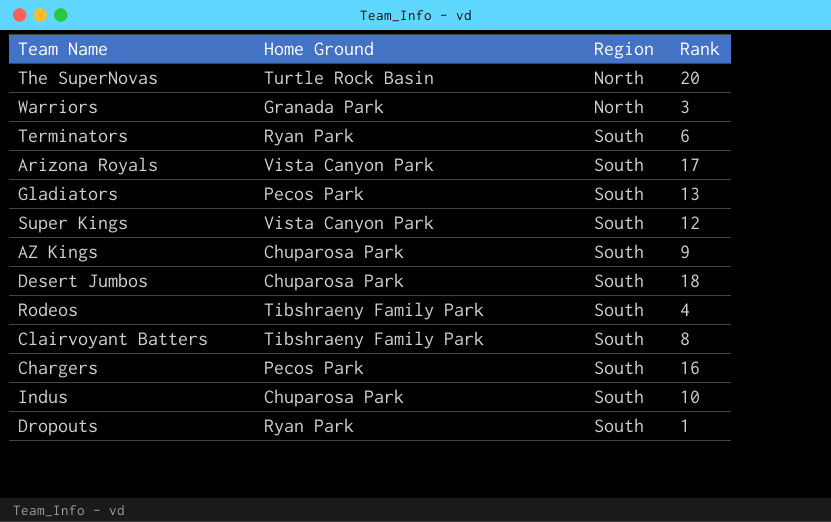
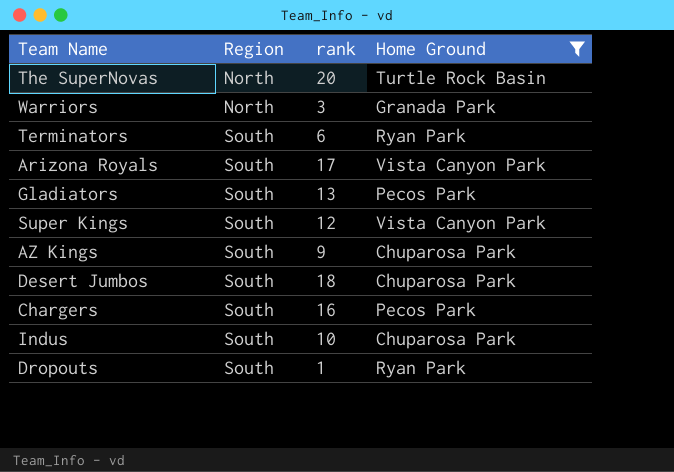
filter: none -> Home Ground != Tibshraeny Family Park
column name: Rank -> rank
column Home Ground | position: 2 -> 4

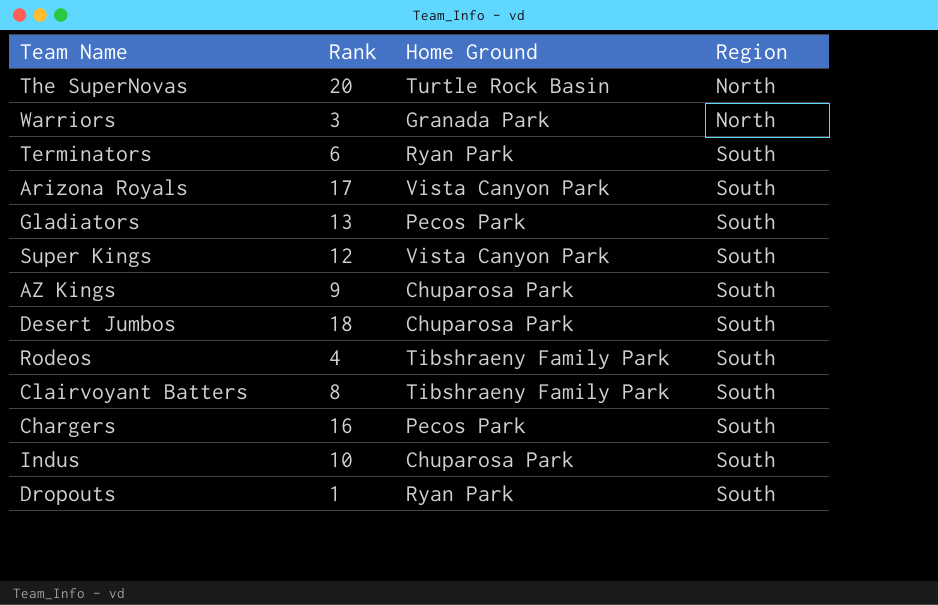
filter: Home Ground != Tibshraeny Family Park -> none
column name: rank -> Rank
column Region | position: 2 -> 4

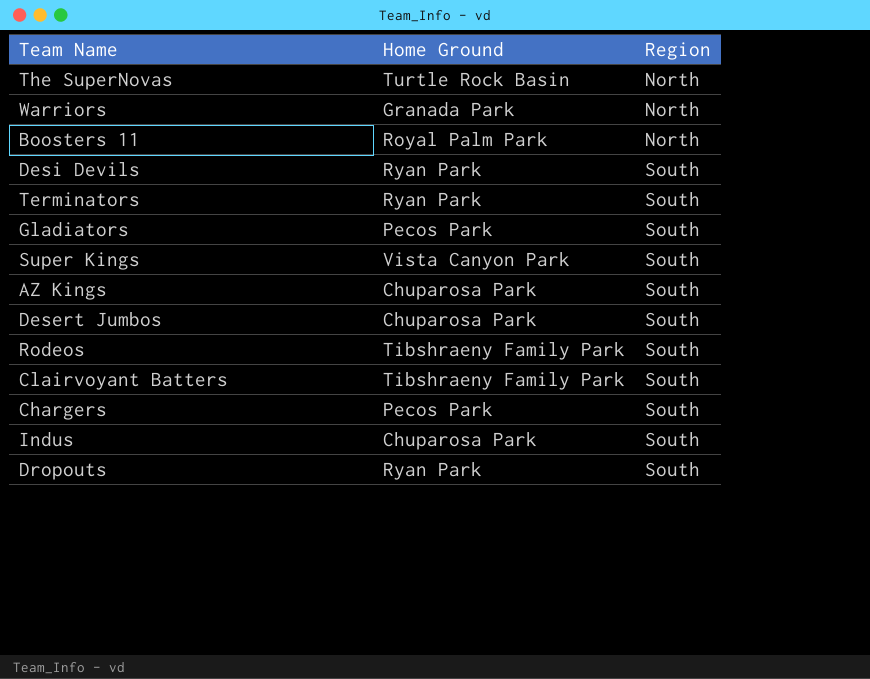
column Rank | position: 2 -> none
row Arizona Royals: 17 | Vista Canyon Park | South -> none
row Boosters 11: none -> Royal Palm Park | North
row Desi Devils: none -> Ryan Park | South

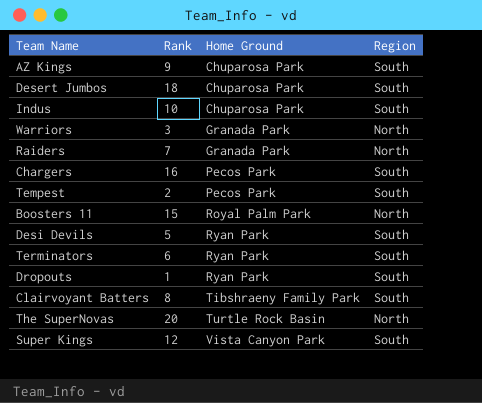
row order: Region ascending -> Home Ground ascending
column Rank | position: none -> 2
row Gladiators: Pecos Park | South -> none
row Rodeos: Tibshraeny Family Park | South -> none
row Raiders: none -> 7 | Granada Park | North
row Tempest: none -> 2 | Pecos Park | South

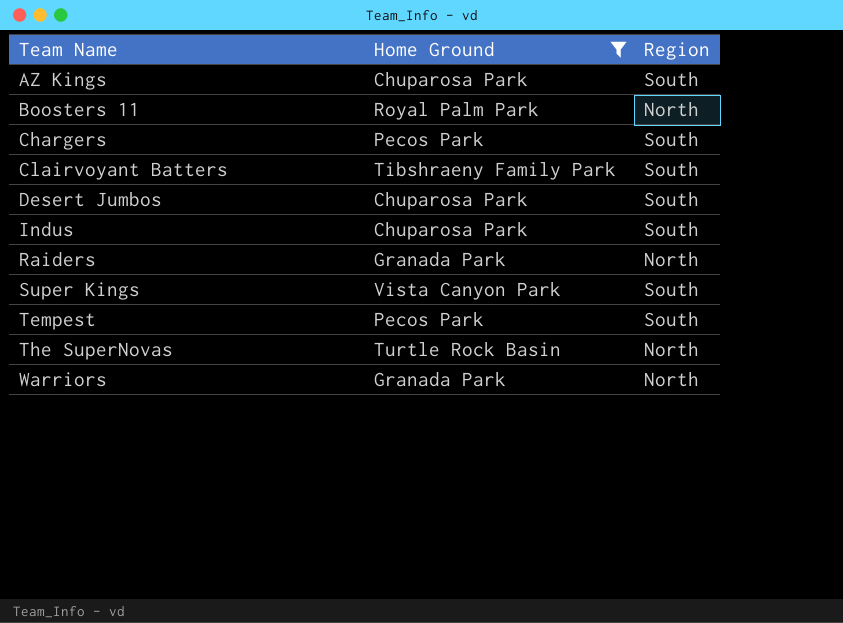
filter: none -> Home Ground != Ryan Park
row order: Home Ground ascending -> Team Name ascending
column Rank | position: 2 -> none

